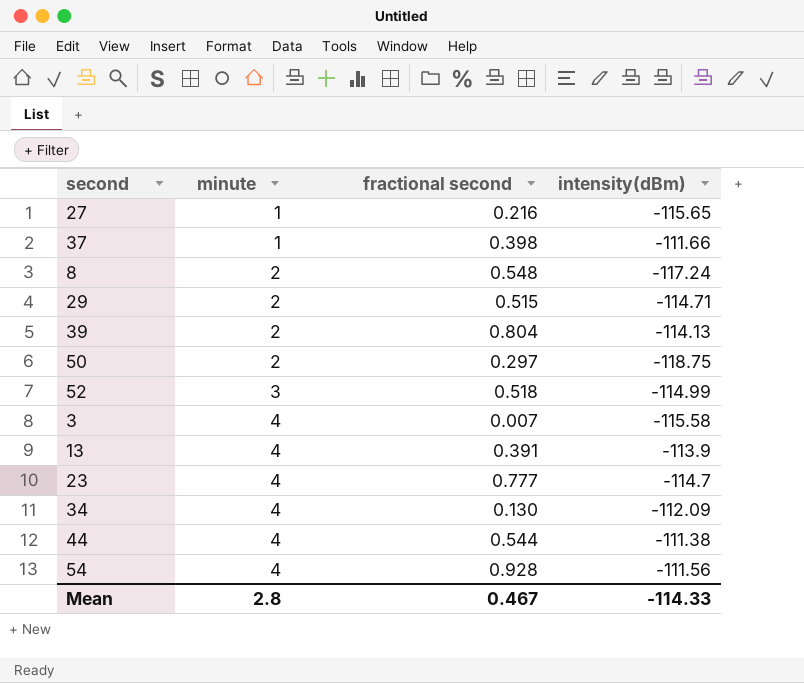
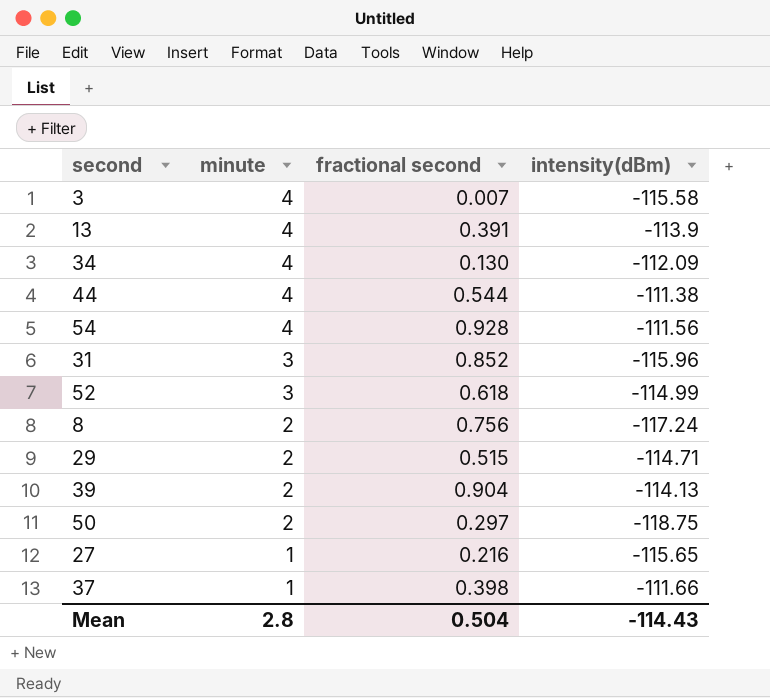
row order: minute ascending -> minute descending
row 23: 4 | 0.777 | -114.7 -> none
row 31: none -> 3 | 0.852 | -115.96
52 | fractional second: 0.518 -> 0.618
8 | fractional second: 0.548 -> 0.756
39 | fractional second: 0.804 -> 0.904
Mean | fractional second: 0.467 -> 0.504
Mean | intensity(dBm): -114.33 -> -114.43

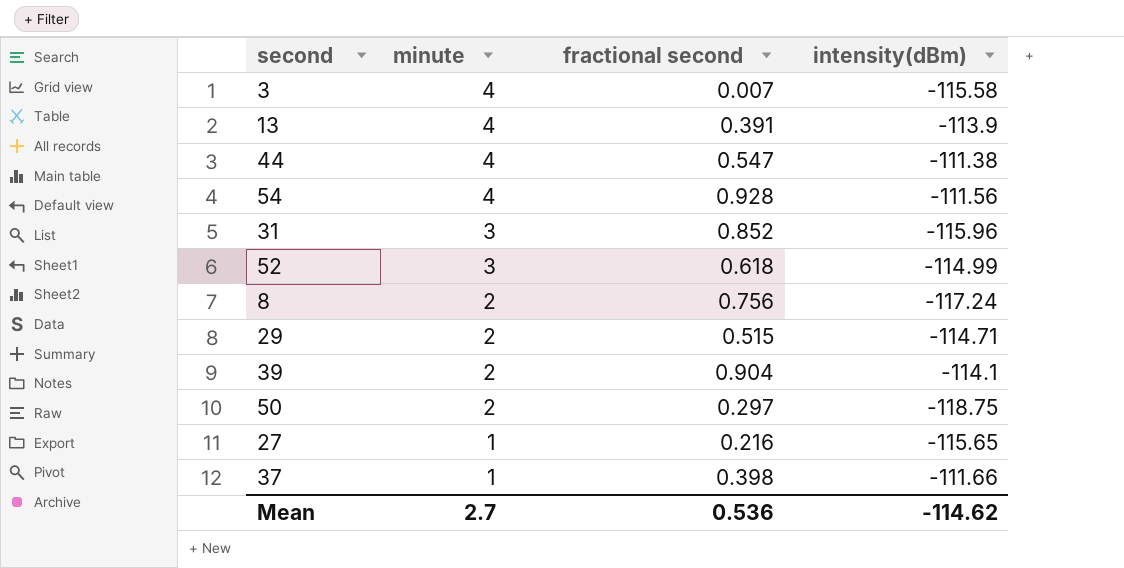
row 34: 4 | 0.130 | -112.09 -> none
44 | fractional second: 0.544 -> 0.547
39 | intensity(dBm): -114.13 -> -114.1
Mean | minute: 2.8 -> 2.7
Mean | fractional second: 0.504 -> 0.536
Mean | intensity(dBm): -114.43 -> -114.62

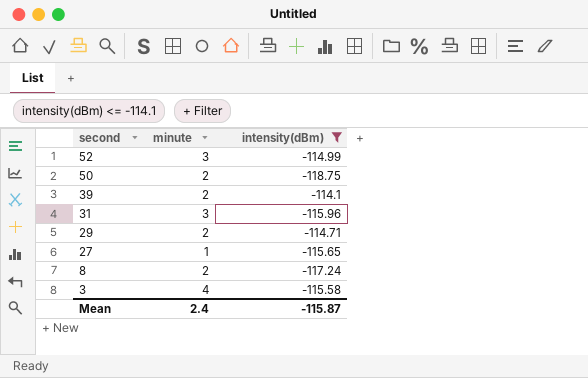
filter: none -> intensity(dBm) <= -114.1
row order: minute descending -> second descending
column fractional second | position: 3 -> none
Mean | minute: 2.7 -> 2.4
Mean | intensity(dBm): -114.62 -> -115.87

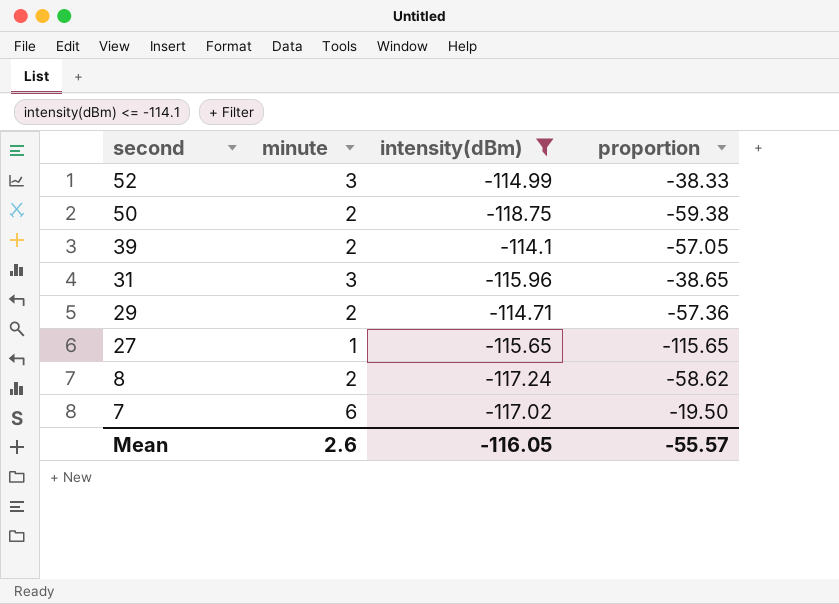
column proportion | formula: none -> [intensity(dBm)] / [minute]
row 3: 4 | -115.58 -> none
row 7: none -> 6 | -117.02 | -19.50
Mean | minute: 2.4 -> 2.6
Mean | intensity(dBm): -115.87 -> -116.05

